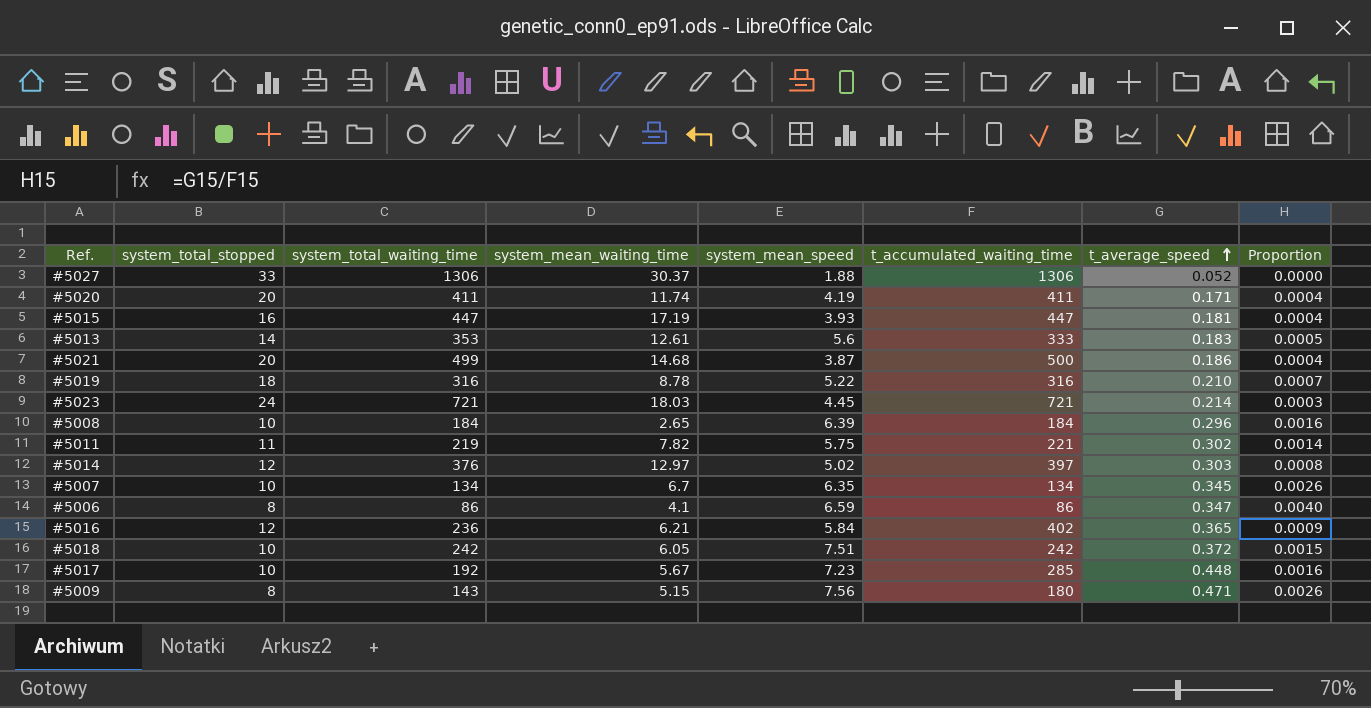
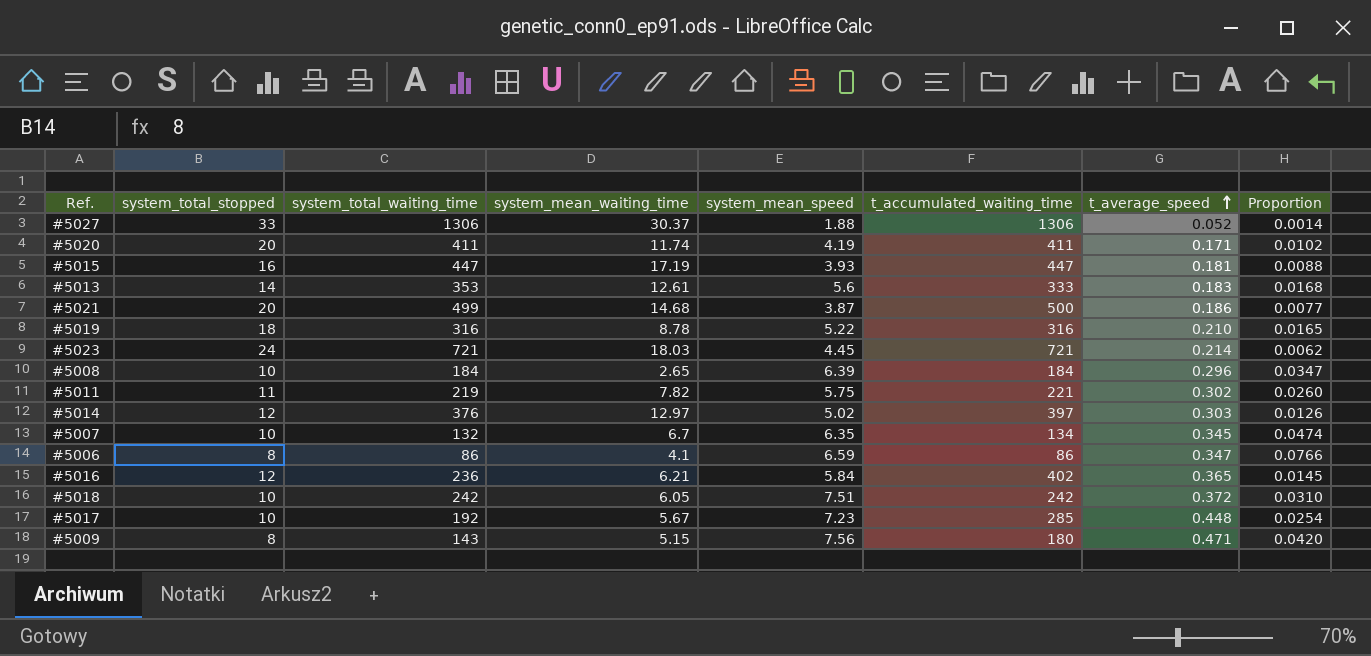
column Proportion | formula: [t_average_speed] / [t_accumulated_waiting_time] -> [system_mean_speed] / [t_accumulated_waiting_time]
#5007 | system_total_waiting_time: 134 -> 132

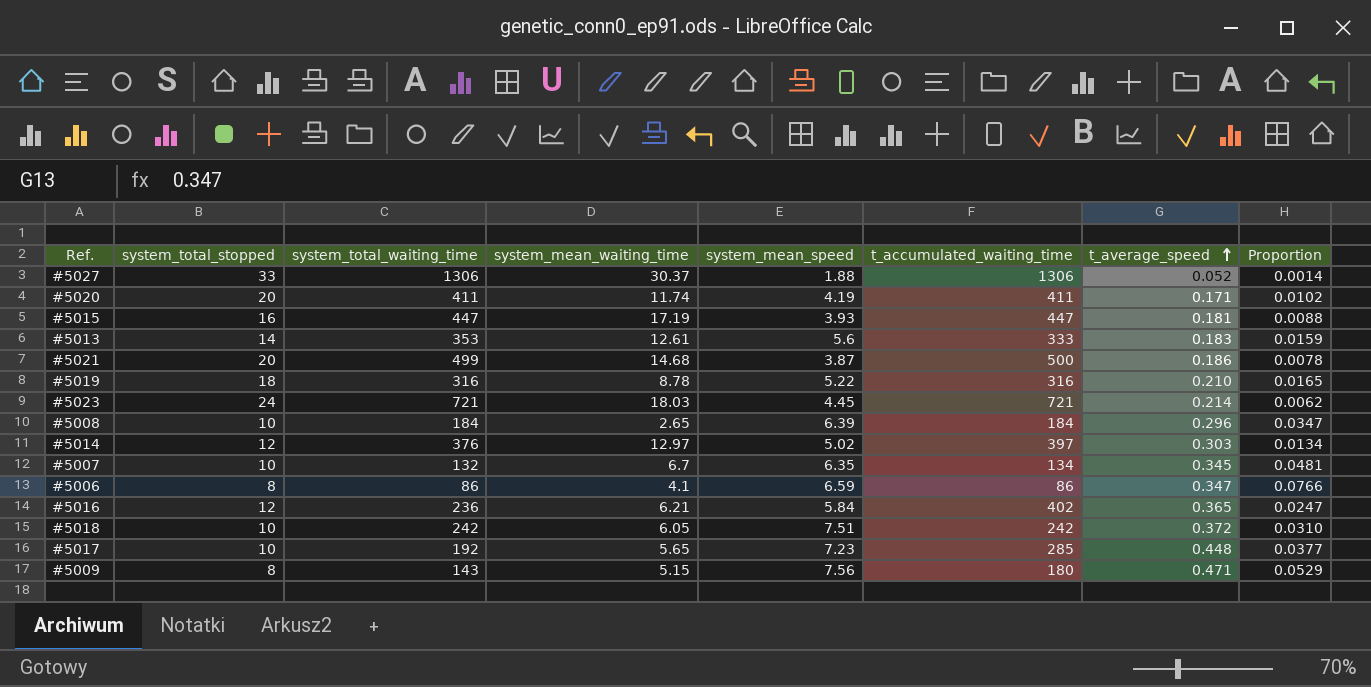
column Proportion | formula: [system_mean_speed] / [t_accumulated_waiting_time] -> [system_mean_speed] / [system_total_waiting_time]
row #5011: 11 | 219 | 7.82 | 5.75 | 221 | 0.302 | 0.0260 -> none
#5017 | system_mean_waiting_time: 5.67 -> 5.65

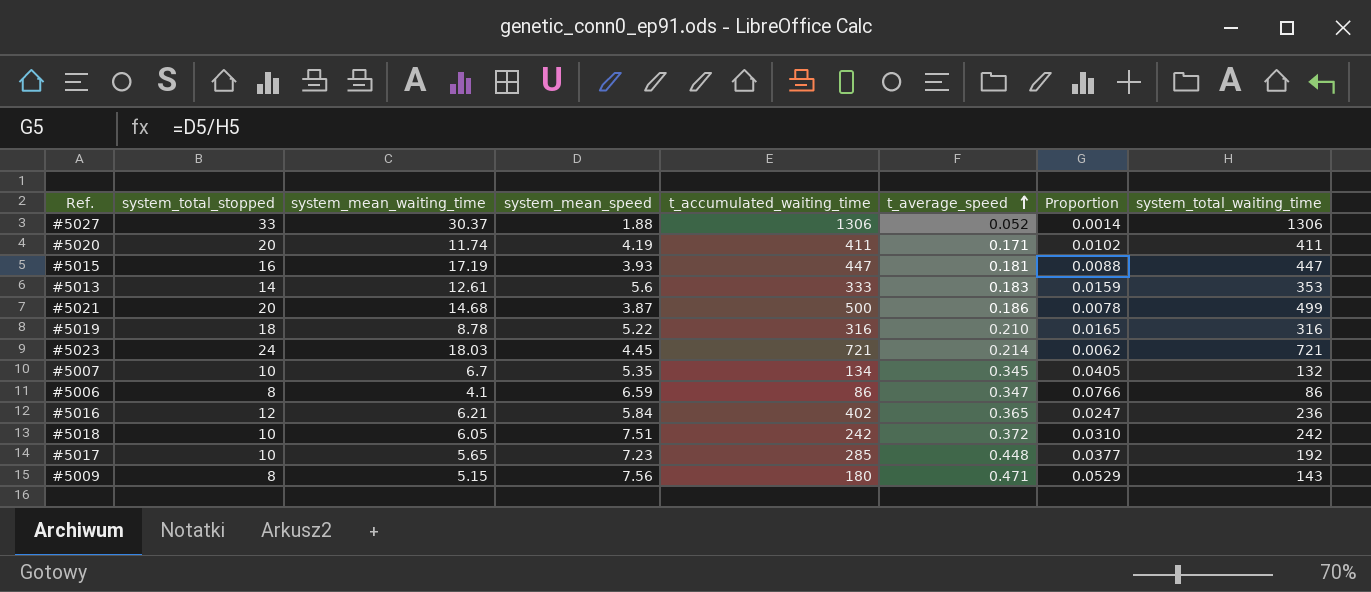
column system_total_waiting_time | position: 3 -> 8
row #5008: 10 | 184 | 2.65 | 6.39 | 184 | 0.296 | 0.0347 -> none
row #5014: 12 | 376 | 12.97 | 5.02 | 397 | 0.303 | 0.0134 -> none
#5007 | system_mean_speed: 6.35 -> 5.35
#5007 | Proportion: 0.0481 -> 0.0405

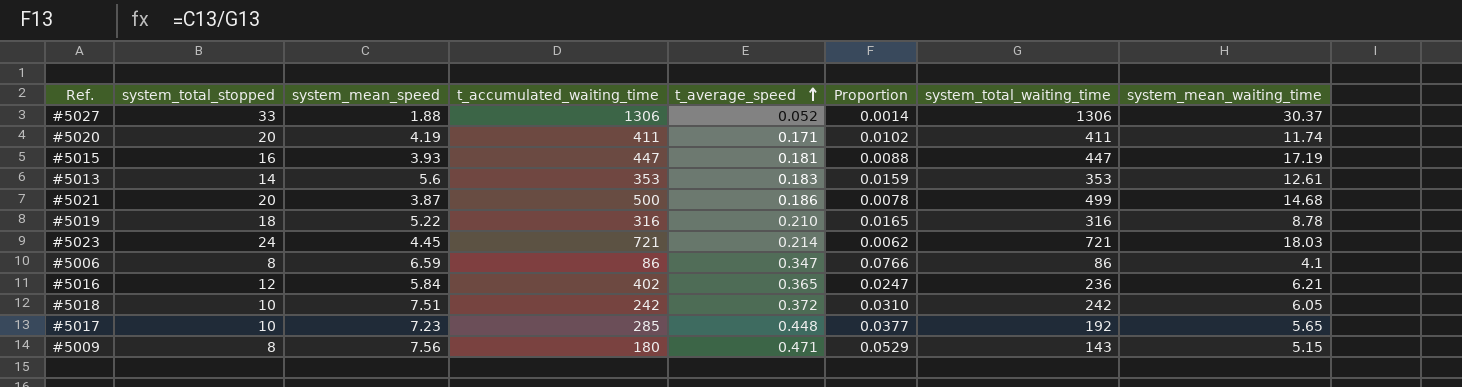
column system_mean_waiting_time | position: 3 -> 8
row #5007: 10 | 6.7 | 5.35 | 134 | 0.345 | 0.0405 | 132 -> none
#5013 | t_accumulated_waiting_time: 333 -> 353

